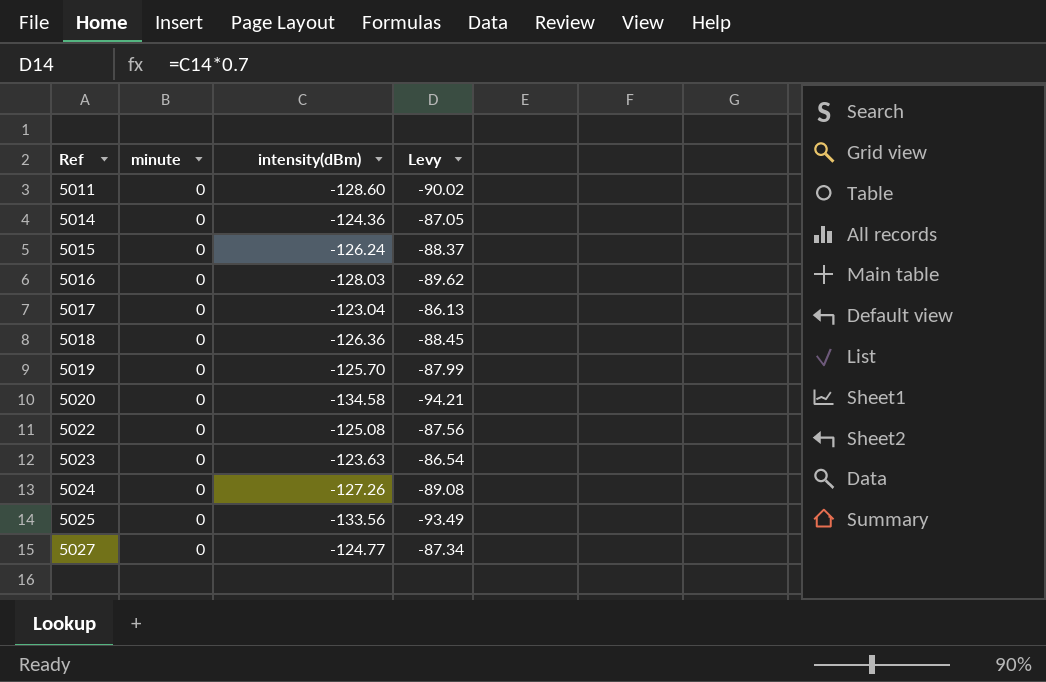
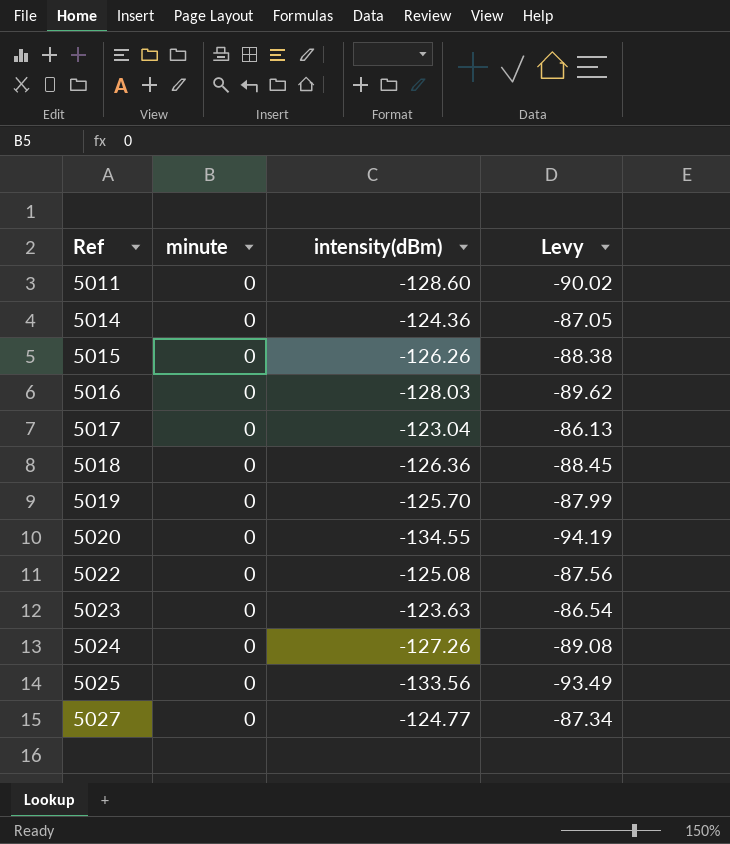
5015 | intensity(dBm): -126.24 -> -126.26
5015 | Levy: -88.37 -> -88.38
5020 | intensity(dBm): -134.58 -> -134.55
5020 | Levy: -94.21 -> -94.19

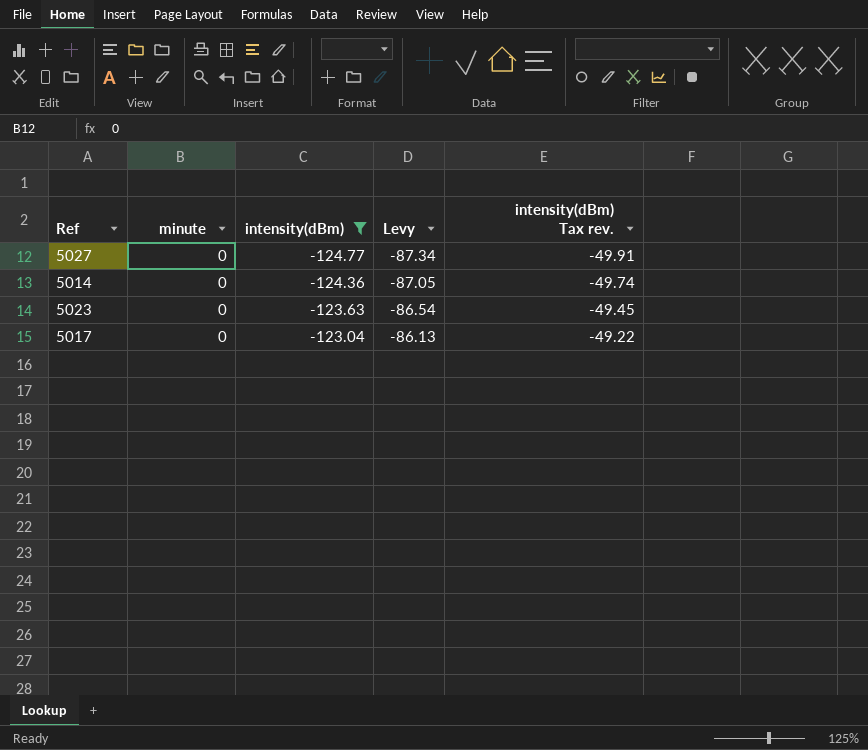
filter: none -> intensity(dBm) >= -124.77
row order: Ref ascending -> intensity(dBm) ascending
column intensity(dBm) Tax rev. | formula: none -> [intensity(dBm)] * 0.4

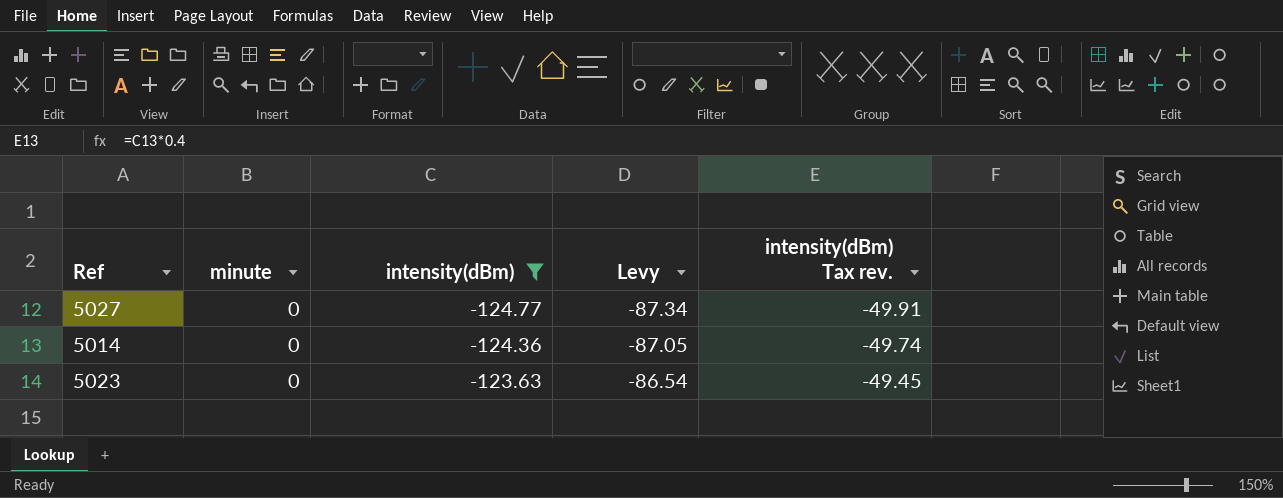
row 5017: 0 | -123.04 | -86.13 | -49.22 -> none

